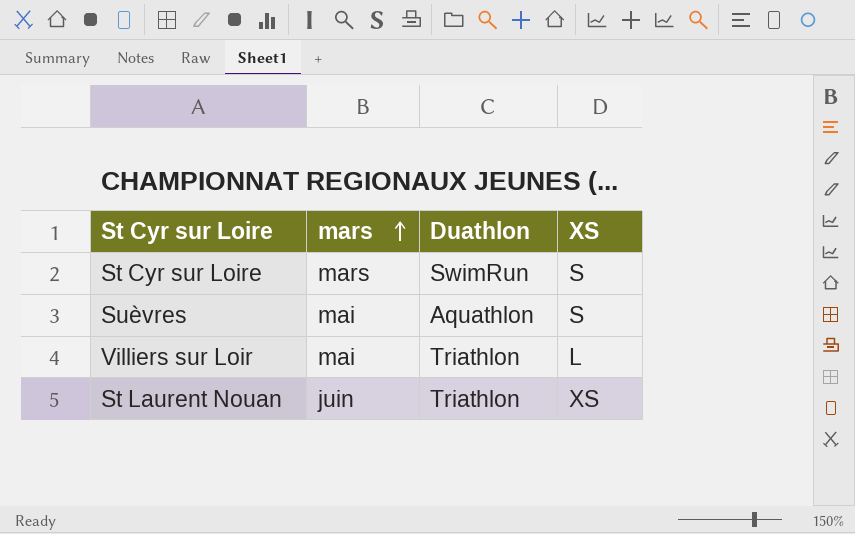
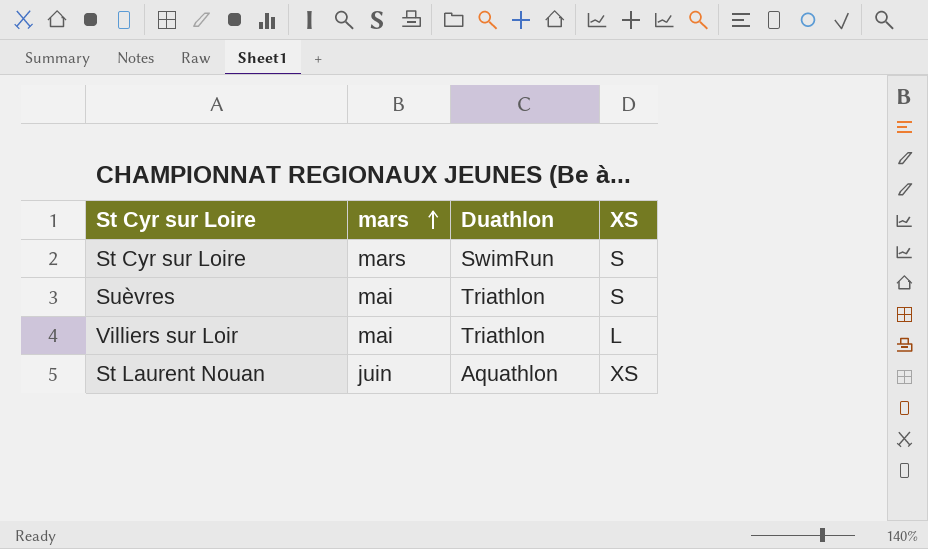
Suèvres | Duathlon: Aquathlon -> Triathlon
St Laurent Nouan | Duathlon: Triathlon -> Aquathlon

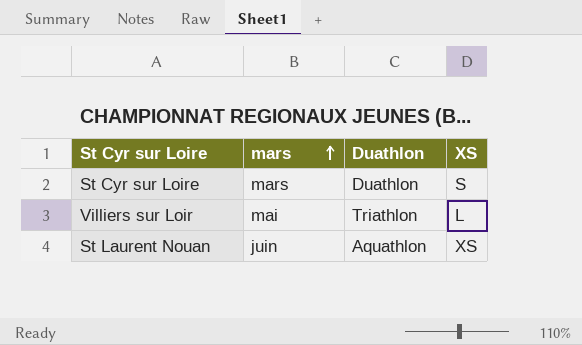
row Suèvres: mai | Triathlon | S -> none
St Cyr sur Loire | Duathlon: SwimRun -> Duathlon

